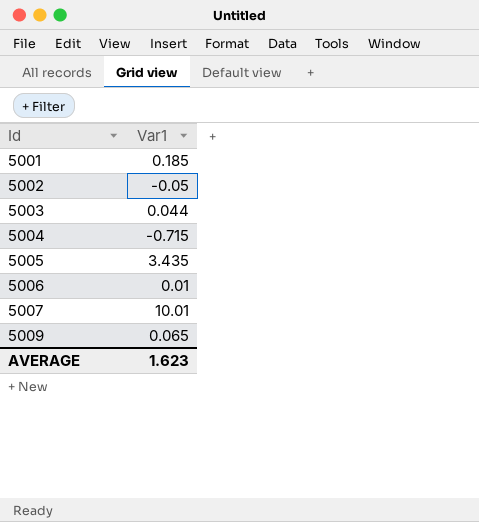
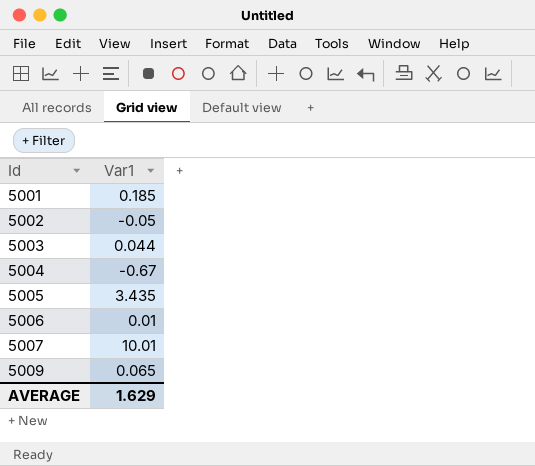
5004 | Var1: -0.715 -> -0.67
AVERAGE | Var1: 1.623 -> 1.629

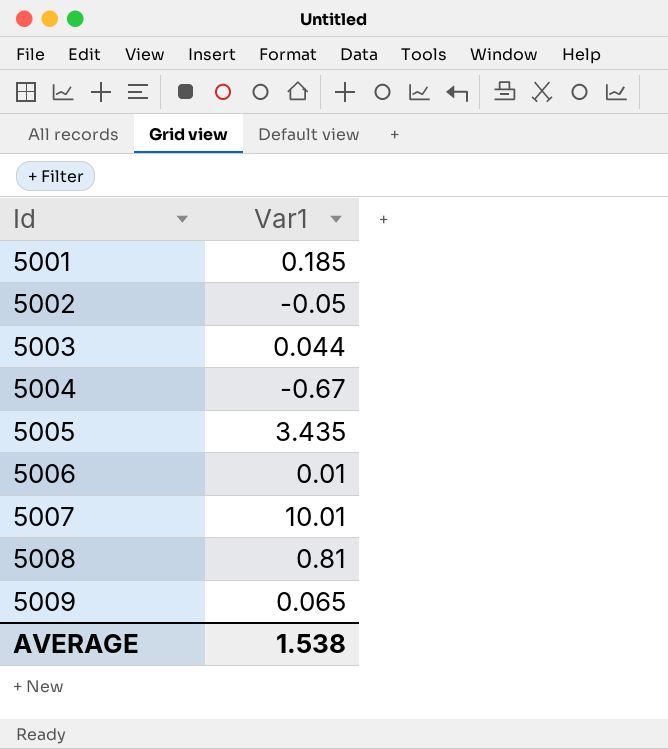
row 5008: none -> 0.81
AVERAGE | Var1: 1.629 -> 1.538

